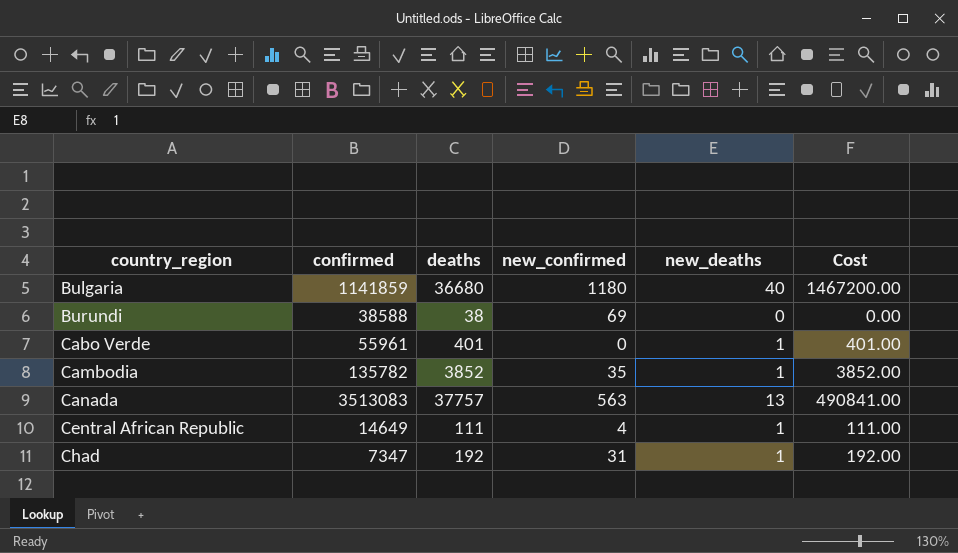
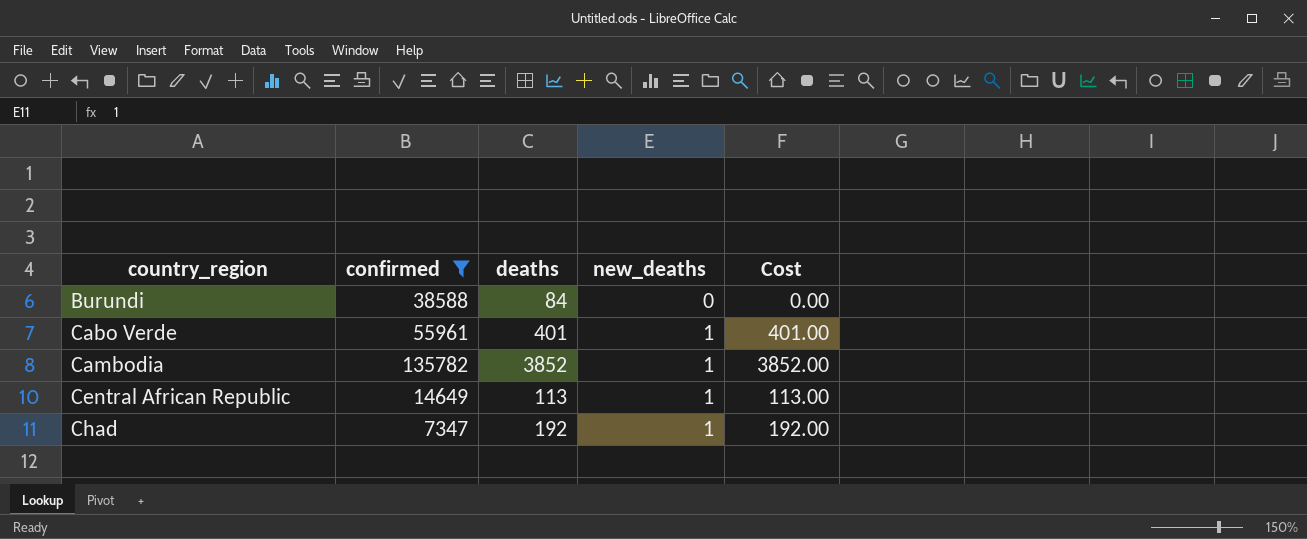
filter: none -> confirmed <= 135782
column new_confirmed | position: 4 -> none
Burundi | deaths: 38 -> 84
Central African Republic | deaths: 111 -> 113
Central African Republic | Cost: 111.00 -> 113.00

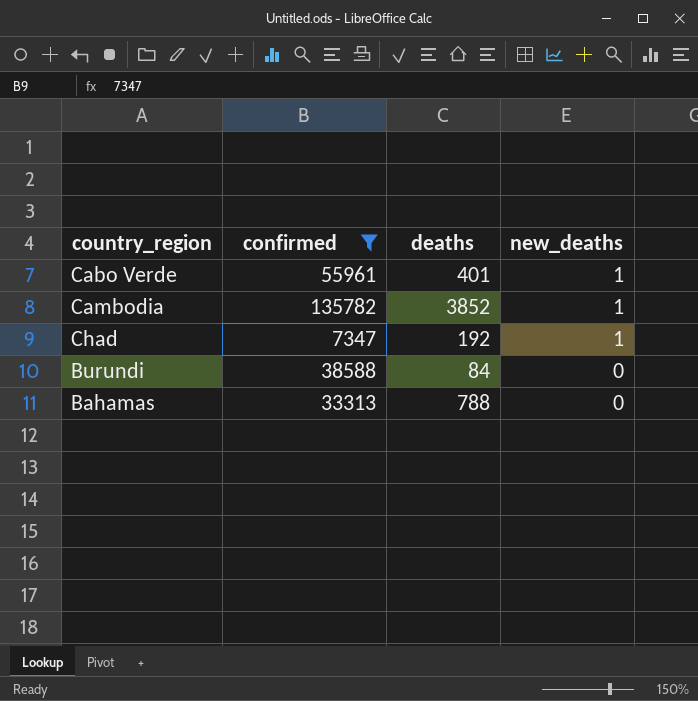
row order: country_region ascending -> new_deaths descending
column Cost | formula: [deaths] * [new_deaths] -> none
row Central African Republic: 14649 | 113 | 1 | 113.00 -> none
row Bahamas: none -> 33313 | 788 | 0

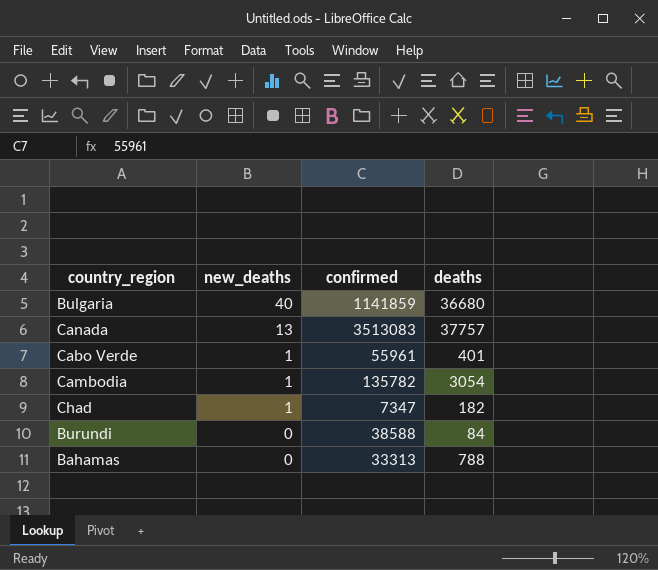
filter: confirmed <= 135782 -> none
column new_deaths | position: 4 -> 2
Cambodia | deaths: 3852 -> 3054
Chad | deaths: 192 -> 182

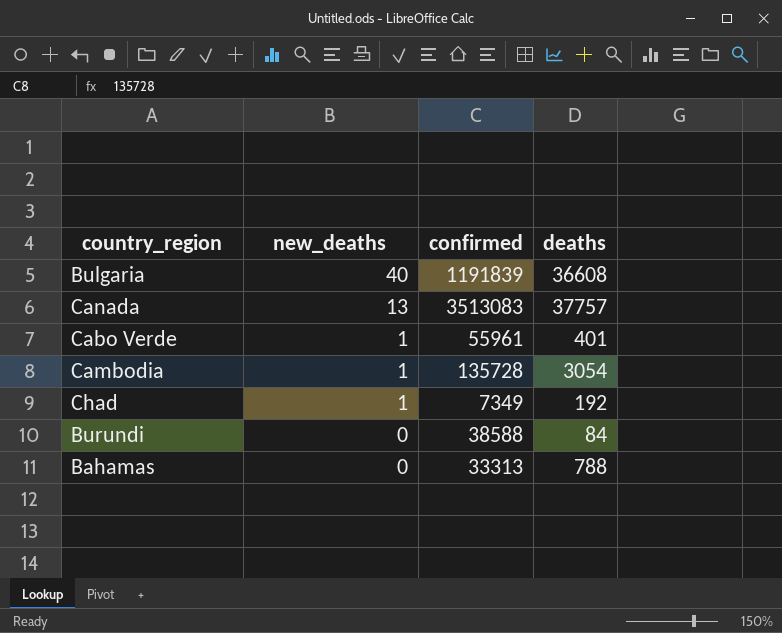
Bulgaria | confirmed: 1141859 -> 1191839
Bulgaria | deaths: 36680 -> 36608
Cambodia | confirmed: 135782 -> 135728
Chad | confirmed: 7347 -> 7349
Chad | deaths: 182 -> 192

